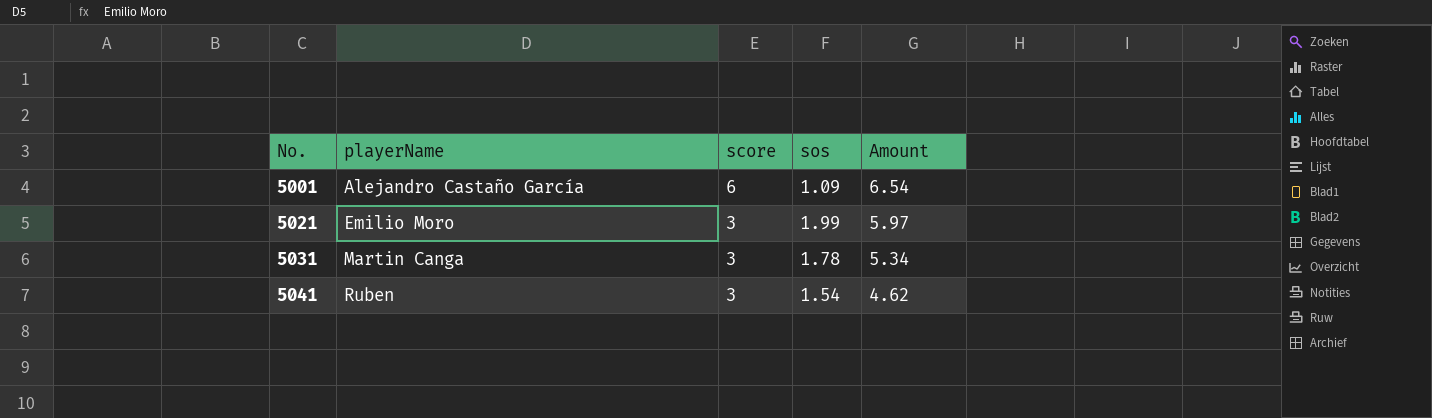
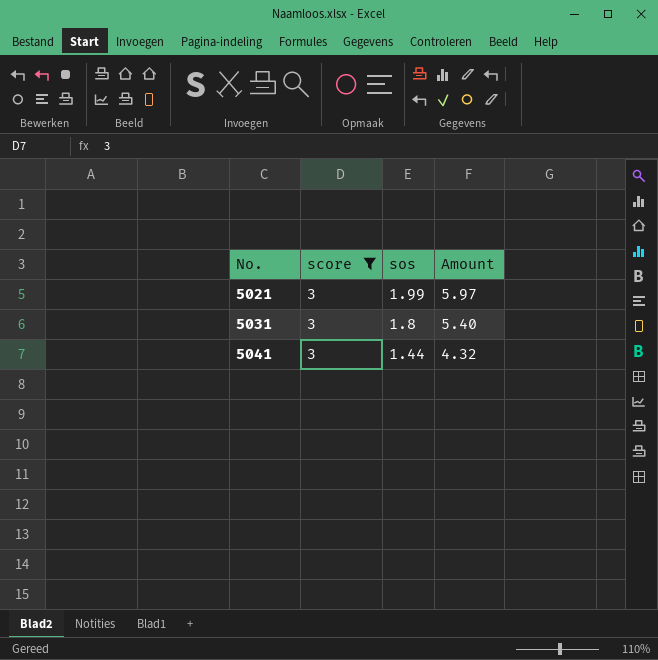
filter: none -> score = 3
column playerName | position: 2 -> none
5031 | sos: 1.78 -> 1.8
5031 | Amount: 5.34 -> 5.40
5041 | sos: 1.54 -> 1.44
5041 | Amount: 4.62 -> 4.32

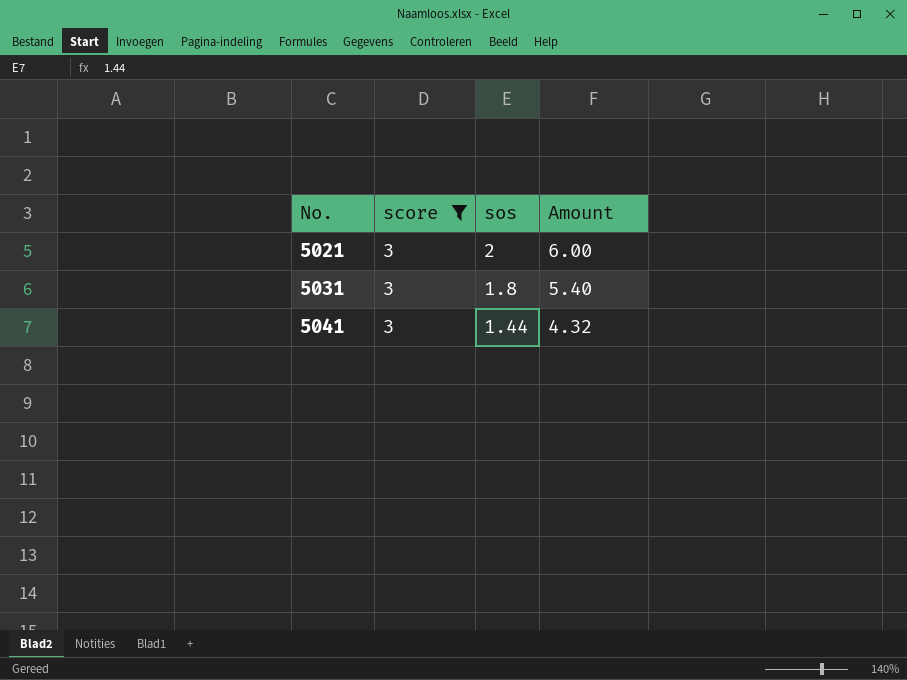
5021 | sos: 1.99 -> 2
5021 | Amount: 5.97 -> 6.00

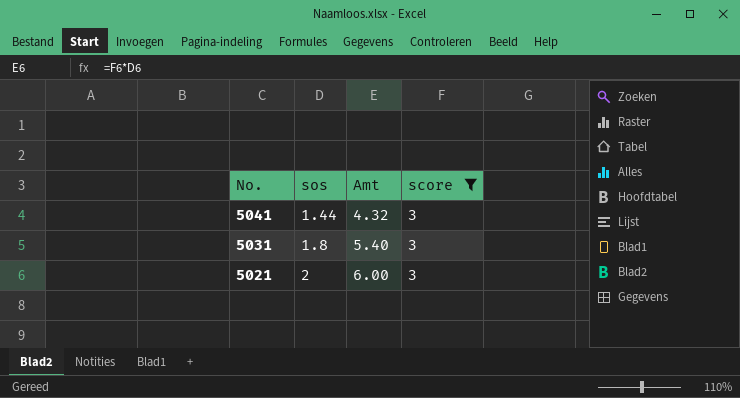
row order: No. ascending -> No. descending
column name: Amount -> Amt
column score | position: 2 -> 4

